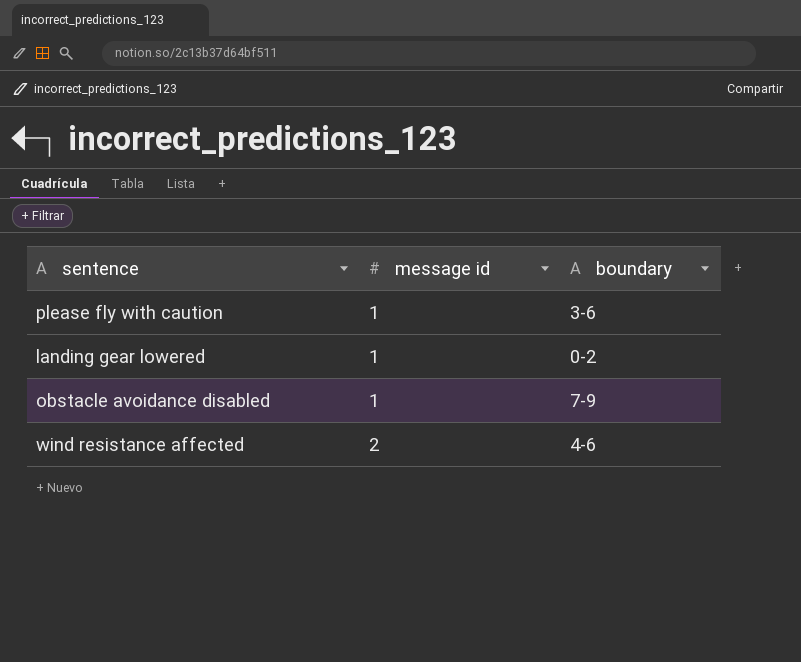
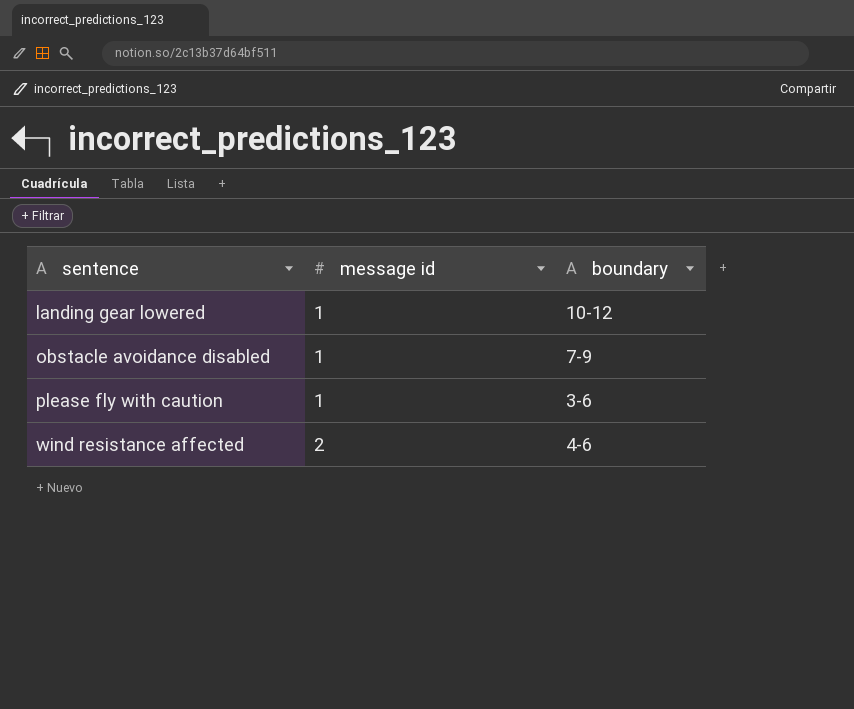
row order: message id ascending -> sentence ascending
landing gear lowered | boundary: 0-2 -> 10-12

